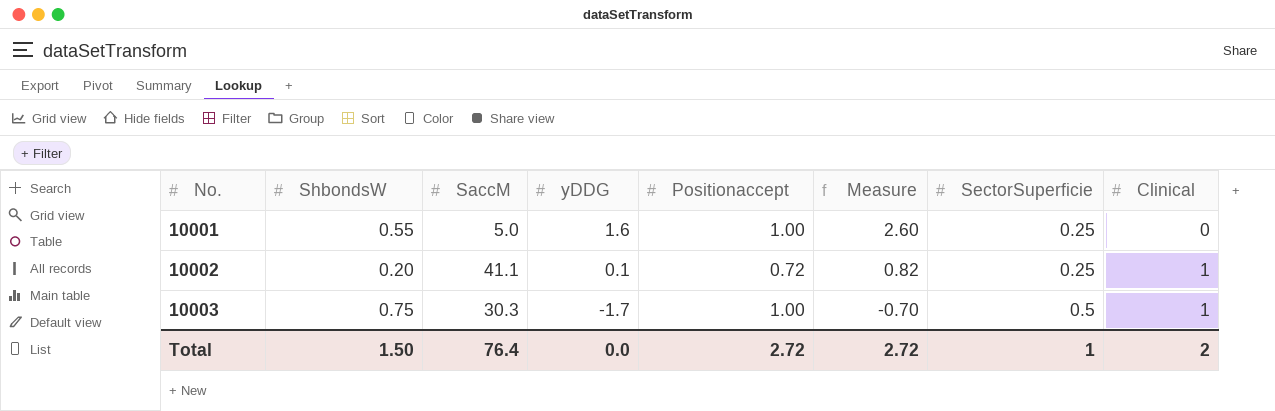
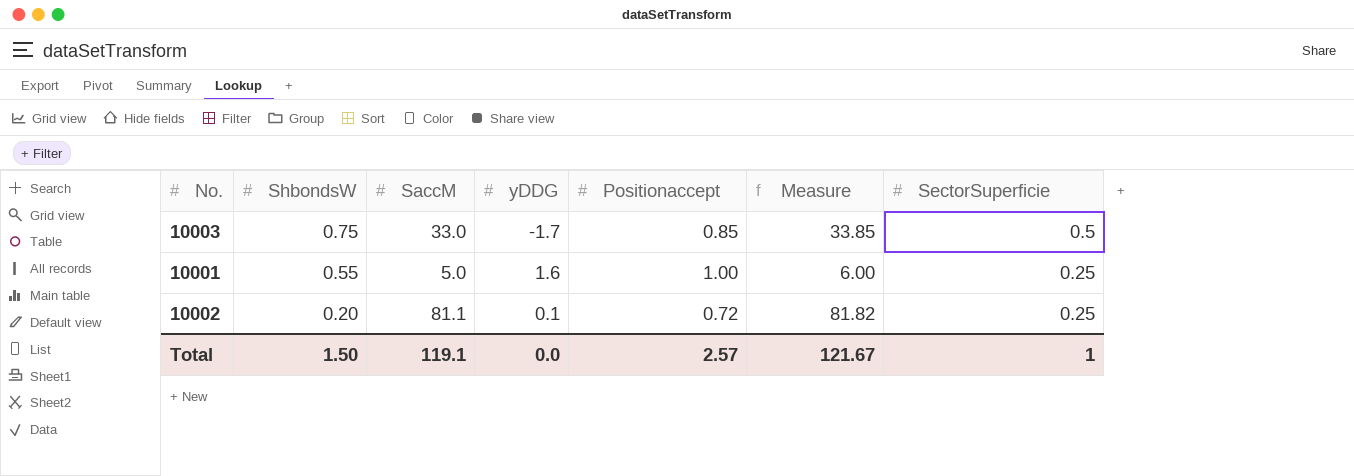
row order: No. ascending -> ShbondsW descending
column Clinical | position: 8 -> none
column Measure | formula: [yDDG] + [Positionaccept] -> [SaccM] + [Positionaccept]
10003 | SaccM: 30.3 -> 33.0
10003 | Positionaccept: 1.00 -> 0.85
10002 | SaccM: 41.1 -> 81.1
Total | SaccM: 76.4 -> 119.1
Total | Positionaccept: 2.72 -> 2.57
Total | Measure: 2.72 -> 121.67

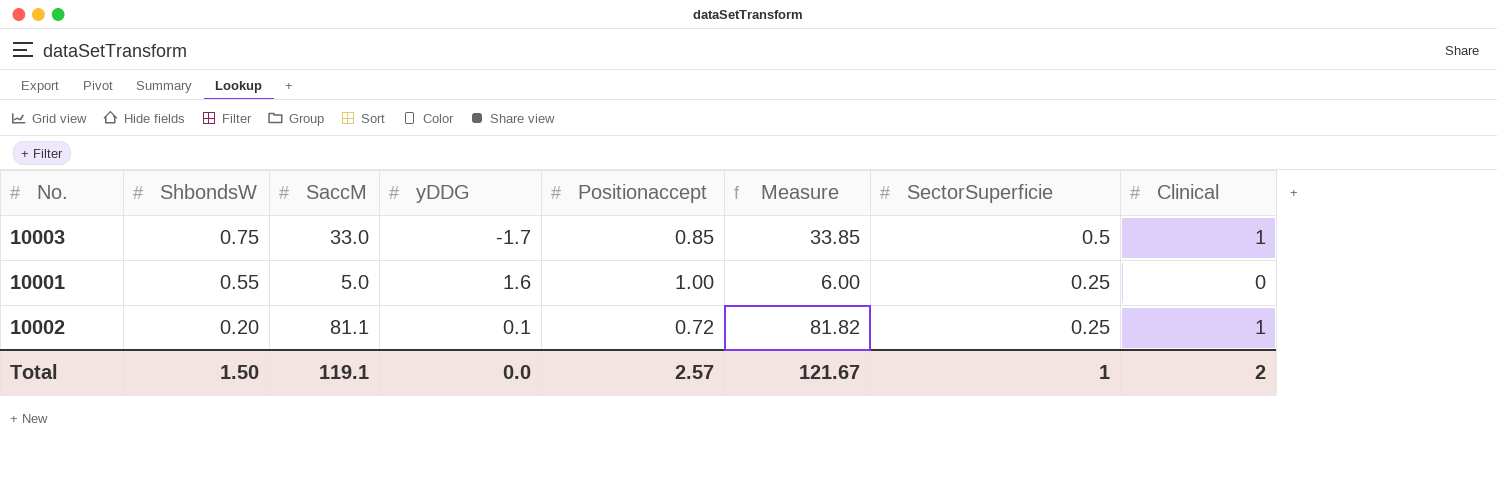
column Clinical | position: none -> 8

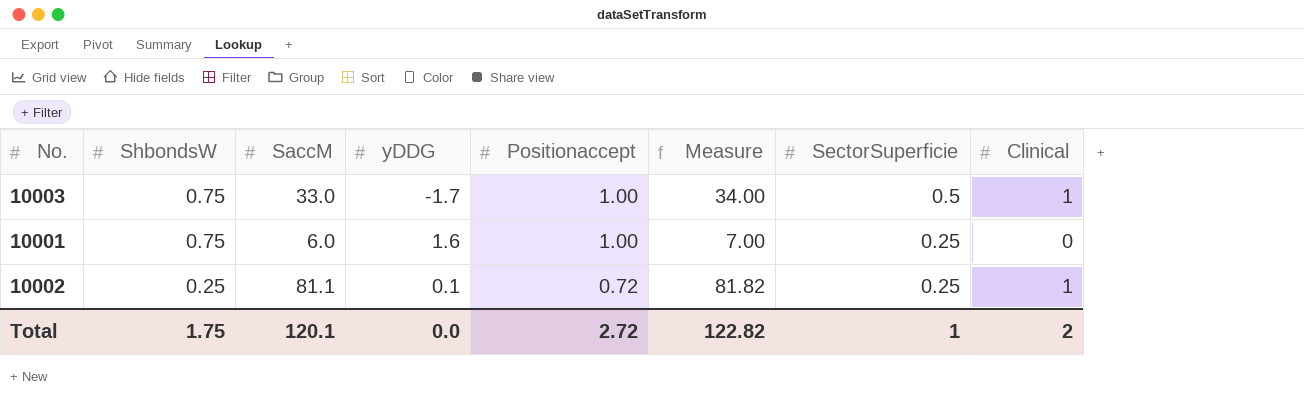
10003 | Positionaccept: 0.85 -> 1.00
10003 | Measure: 33.85 -> 34.00
10001 | ShbondsW: 0.55 -> 0.75
10001 | SaccM: 5.0 -> 6.0
10001 | Measure: 6.00 -> 7.00
10002 | ShbondsW: 0.20 -> 0.25
Total | ShbondsW: 1.50 -> 1.75
Total | SaccM: 119.1 -> 120.1
Total | Positionaccept: 2.57 -> 2.72
Total | Measure: 121.67 -> 122.82

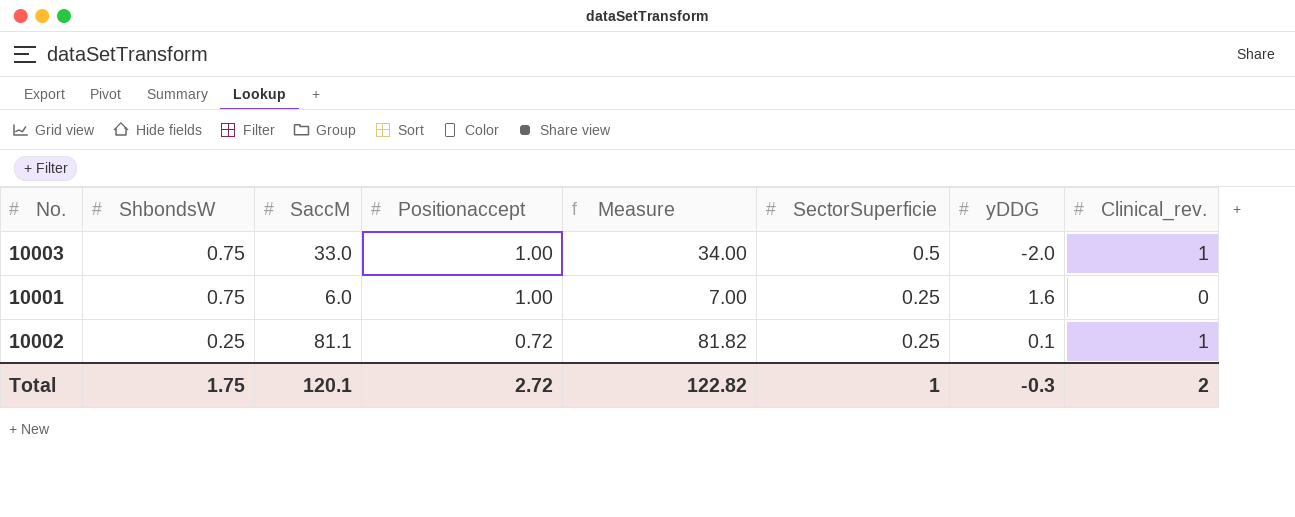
column yDDG | position: 4 -> 7
column name: Clinical -> Clinical_rev.
10003 | yDDG: -1.7 -> -2.0
Total | yDDG: 0.0 -> -0.3

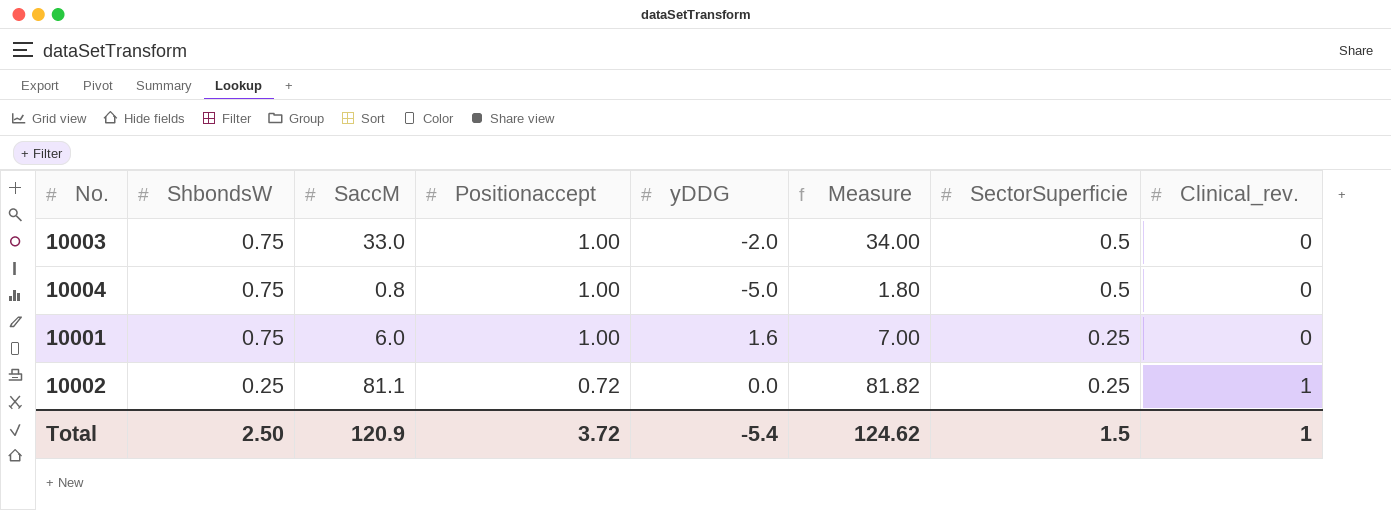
column yDDG | position: 7 -> 5
10003 | Clinical_rev.: 1 -> 0
row 10004: none -> 0.75 | 0.8 | 1.00 | -5.0 | 1.80 | 0.5 | 0
10002 | yDDG: 0.1 -> 0.0
Total | ShbondsW: 1.75 -> 2.50
Total | SaccM: 120.1 -> 120.9
Total | Positionaccept: 2.72 -> 3.72
Total | yDDG: -0.3 -> -5.4
Total | Measure: 122.82 -> 124.62
Total | SectorSuperficie: 1 -> 1.5
Total | Clinical_rev.: 2 -> 1

